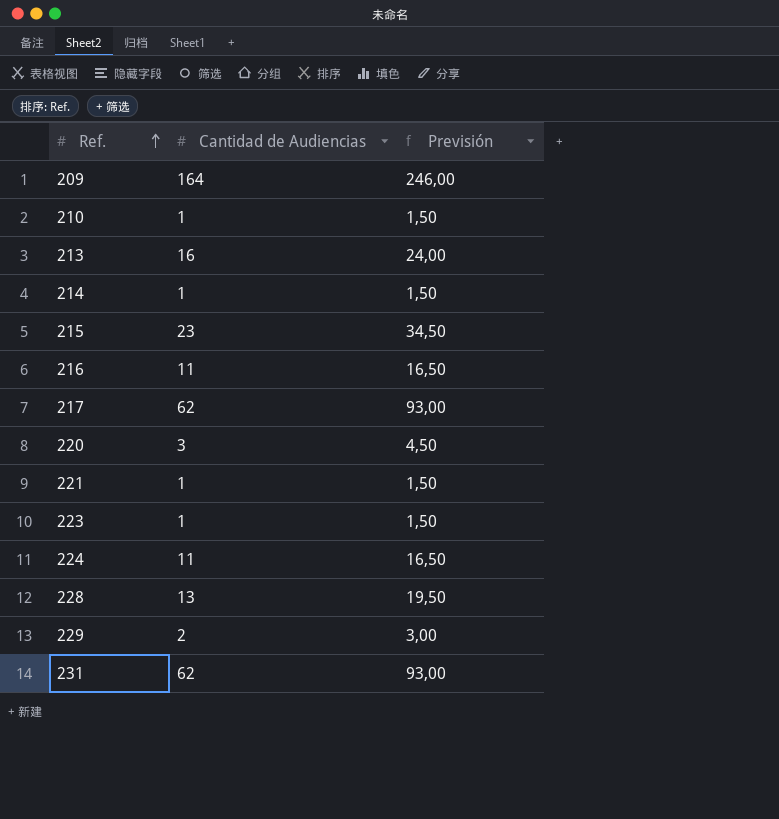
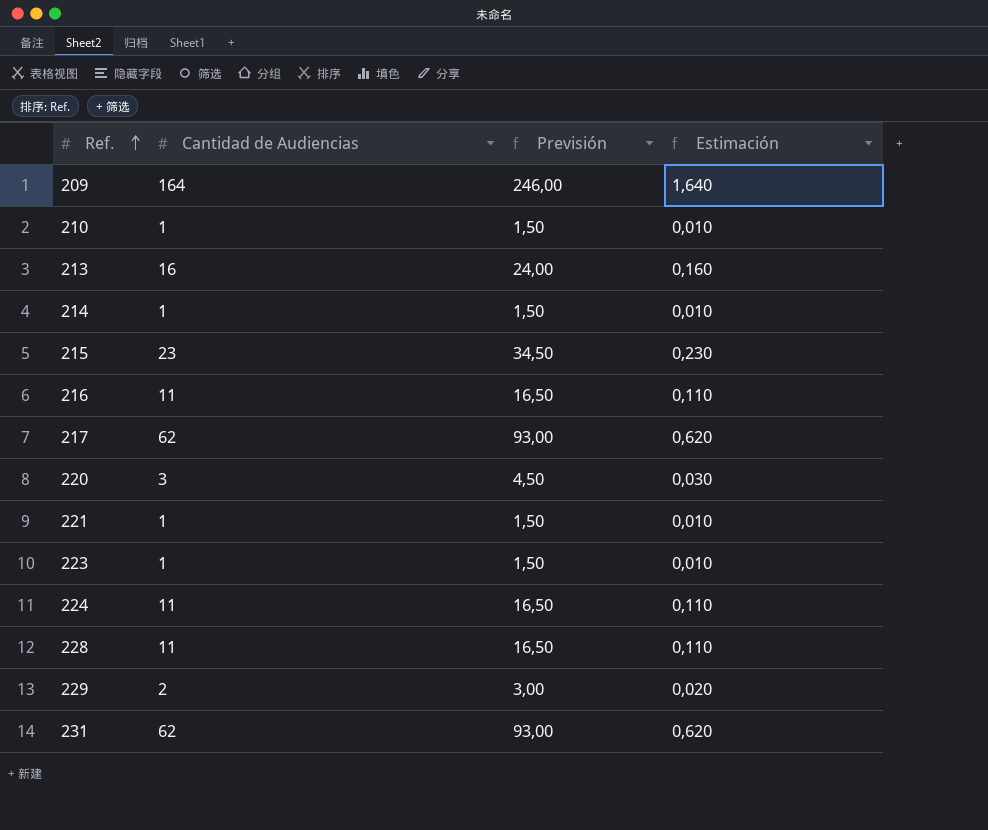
column Estimación | formula: none -> [Cantidad de Audiencias] * 0,01
228 | Cantidad de Audiencias: 13 -> 11
228 | Previsión: 19,50 -> 16,50

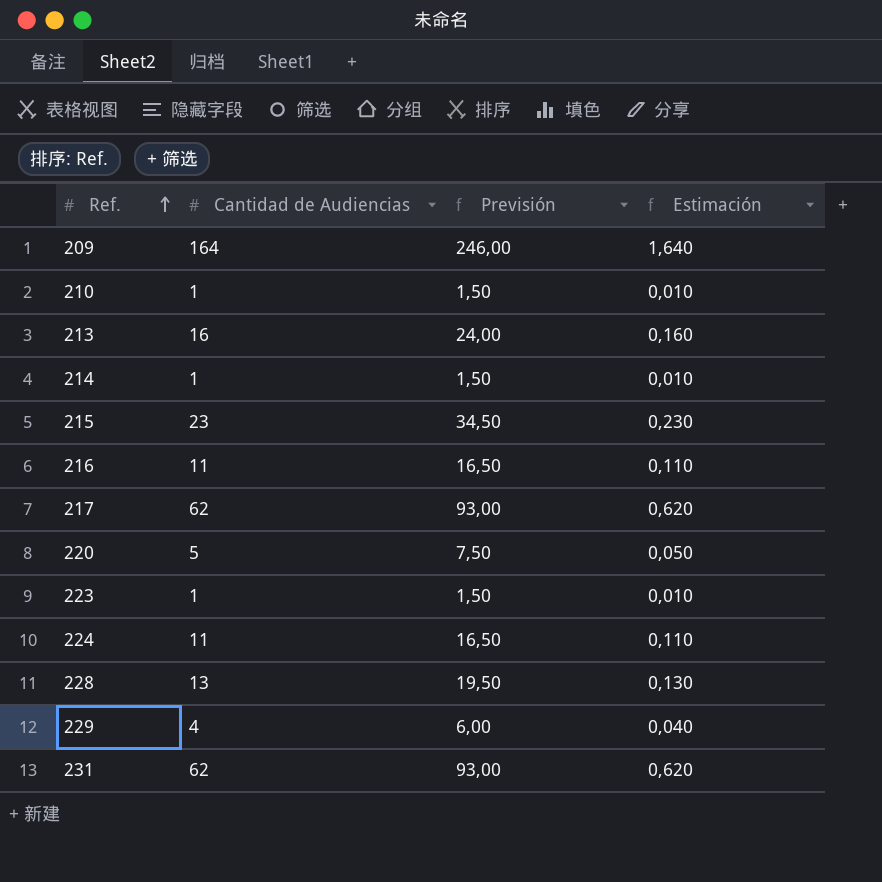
row 221: 1 | 1,50 | 0,010 -> none
220 | Cantidad de Audiencias: 3 -> 5
220 | Previsión: 4,50 -> 7,50
220 | Estimación: 0,030 -> 0,050
228 | Cantidad de Audiencias: 11 -> 13
228 | Previsión: 16,50 -> 19,50
228 | Estimación: 0,110 -> 0,130
229 | Cantidad de Audiencias: 2 -> 4
229 | Previsión: 3,00 -> 6,00
229 | Estimación: 0,020 -> 0,040

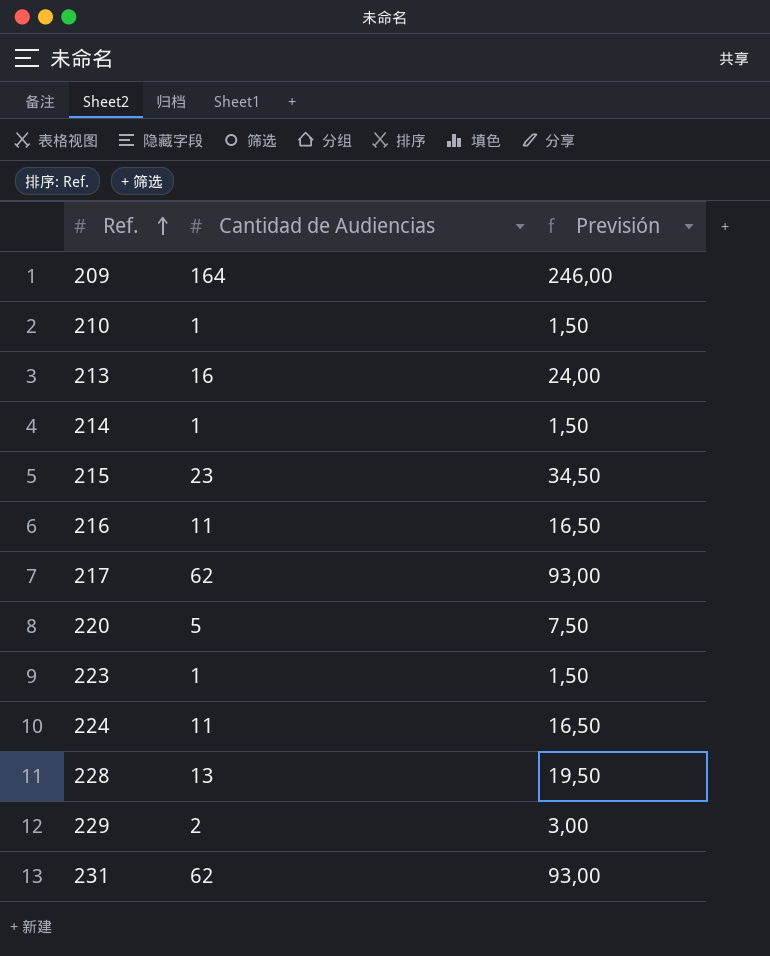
column Estimación | formula: [Cantidad de Audiencias] * 0,01 -> none
229 | Cantidad de Audiencias: 4 -> 2
229 | Previsión: 6,00 -> 3,00

